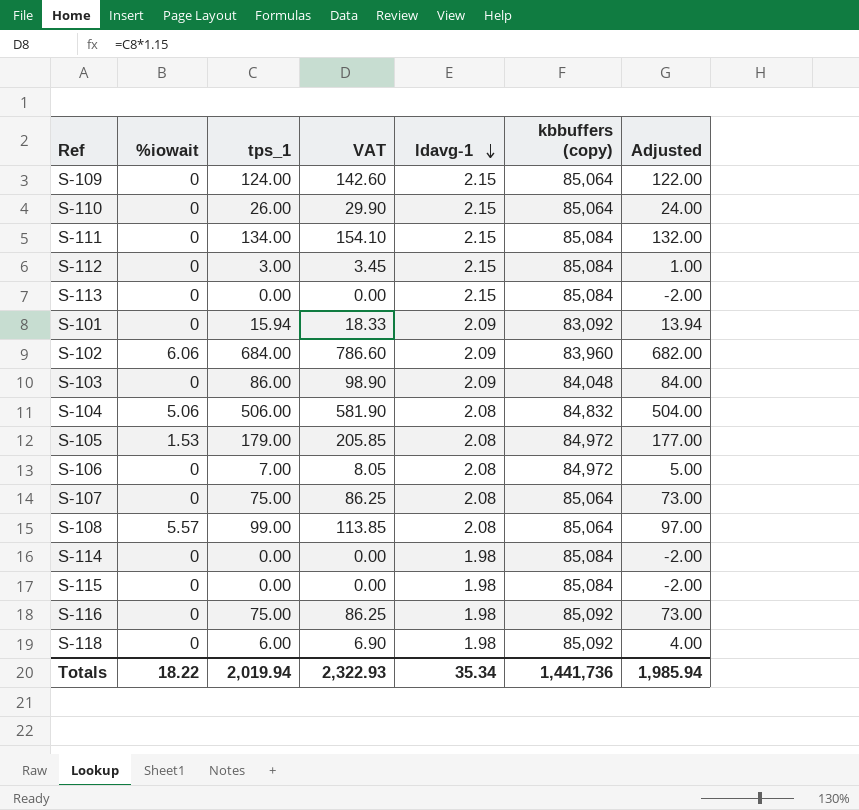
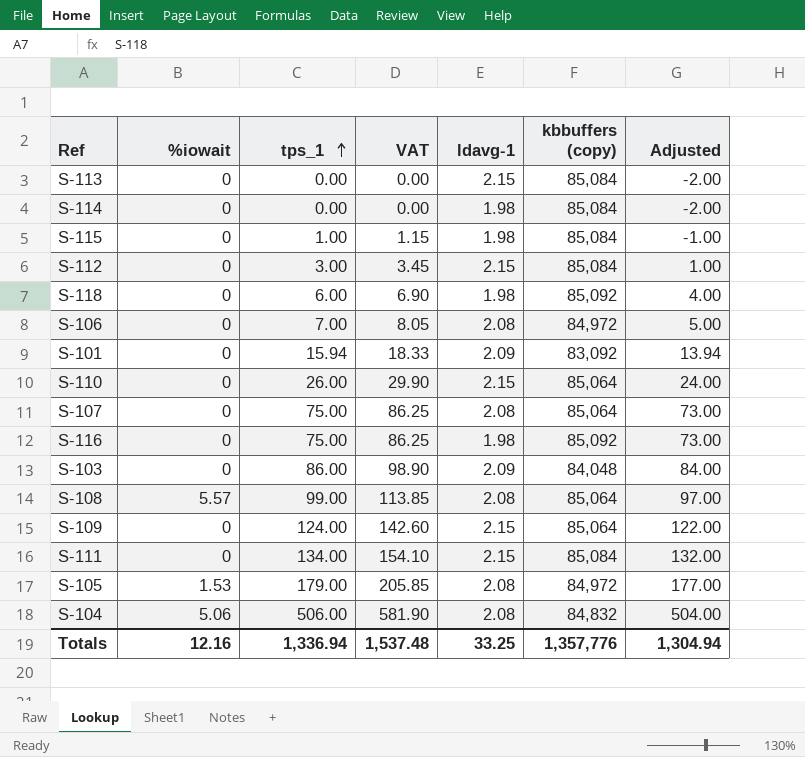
row order: ldavg-1 descending -> tps_1 ascending
row S-102: 6.06 | 684.00 | 786.60 | 2.09 | 83,960 | 682.00 -> none
S-115 | tps_1: 0.00 -> 1.00
S-115 | VAT: 0.00 -> 1.15
S-115 | Adjusted: -2.00 -> -1.00
Totals | %iowait: 18.22 -> 12.16
Totals | tps_1: 2,019.94 -> 1,336.94
Totals | VAT: 2,322.93 -> 1,537.48
Totals | ldavg-1: 35.34 -> 33.25
Totals | kbbuffers (copy): 1,441,736 -> 1,357,776
Totals | Adjusted: 1,985.94 -> 1,304.94

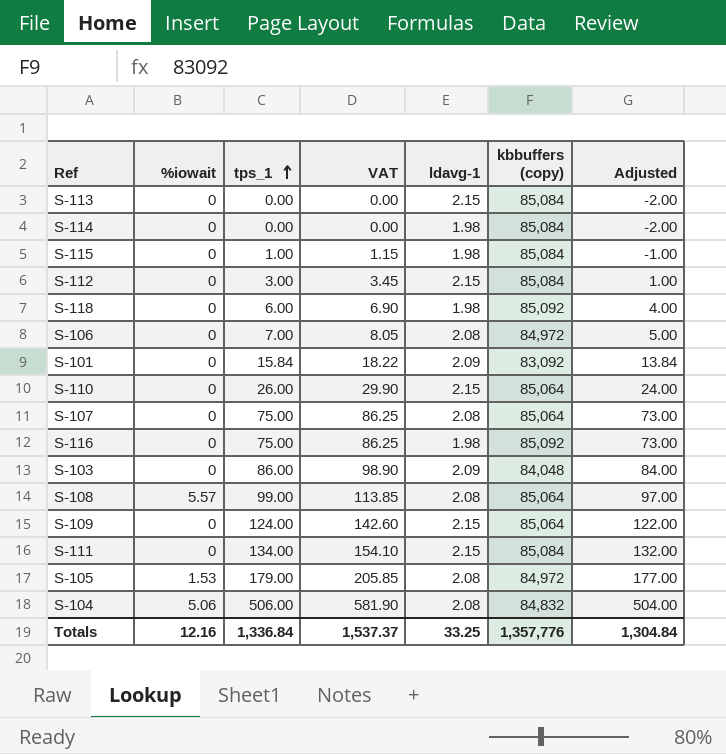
S-101 | tps_1: 15.94 -> 15.84
S-101 | VAT: 18.33 -> 18.22
S-101 | Adjusted: 13.94 -> 13.84
Totals | tps_1: 1,336.94 -> 1,336.84
Totals | VAT: 1,537.48 -> 1,537.37
Totals | Adjusted: 1,304.94 -> 1,304.84

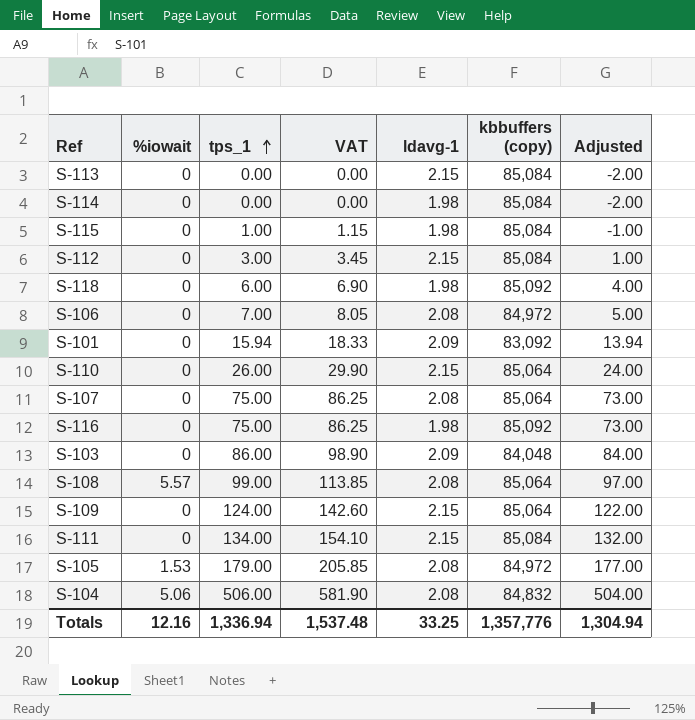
S-101 | tps_1: 15.84 -> 15.94
S-101 | VAT: 18.22 -> 18.33
S-101 | Adjusted: 13.84 -> 13.94
Totals | tps_1: 1,336.84 -> 1,336.94
Totals | VAT: 1,537.37 -> 1,537.48
Totals | Adjusted: 1,304.84 -> 1,304.94

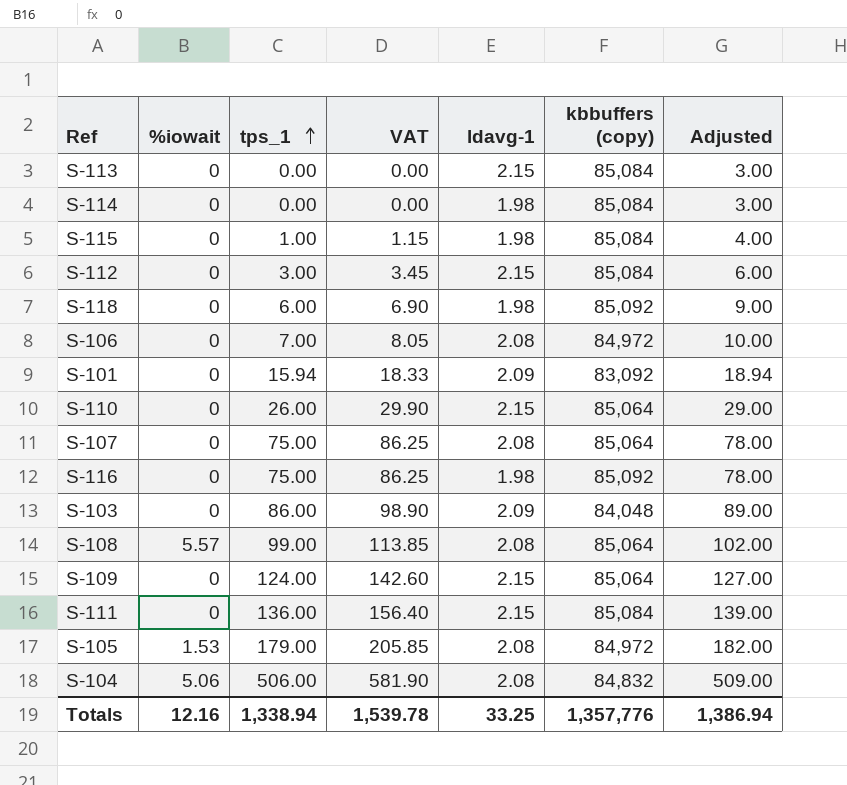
column Adjusted | formula: [tps_1] - 2 -> [tps_1] + 3
S-111 | tps_1: 134.00 -> 136.00
S-111 | VAT: 154.10 -> 156.40
Totals | tps_1: 1,336.94 -> 1,338.94
Totals | VAT: 1,537.48 -> 1,539.78
Totals | Adjusted: 1,304.94 -> 1,386.94

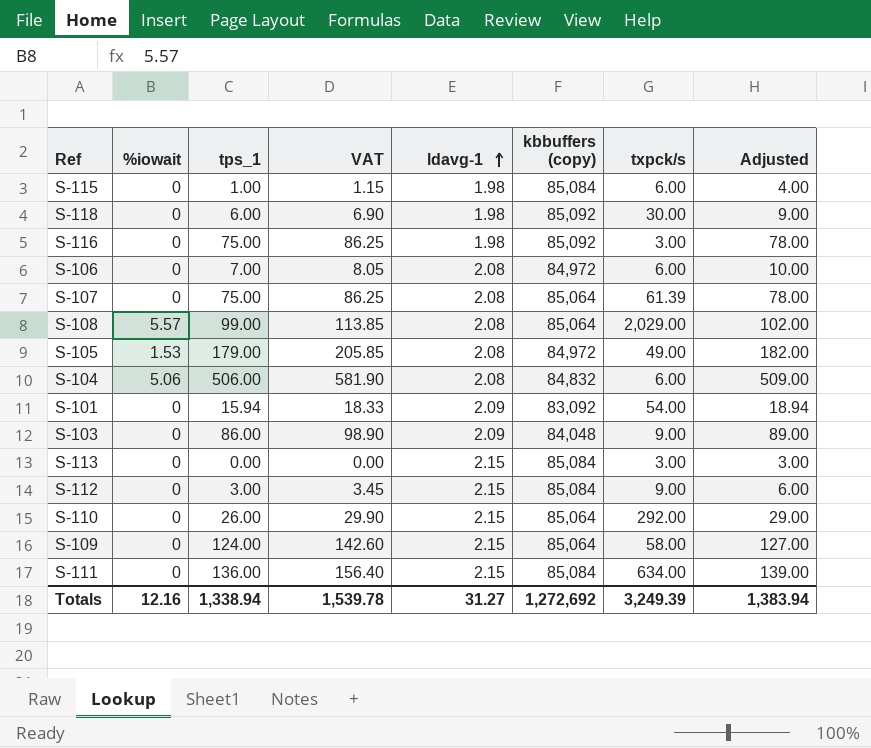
row order: tps_1 ascending -> ldavg-1 ascending
column txpck/s | position: none -> 7
row S-114: 0 | 0.00 | 0.00 | 1.98 | 85,084 | 3.00 -> none
Totals | ldavg-1: 33.25 -> 31.27
Totals | kbbuffers (copy): 1,357,776 -> 1,272,692
Totals | Adjusted: 1,386.94 -> 1,383.94

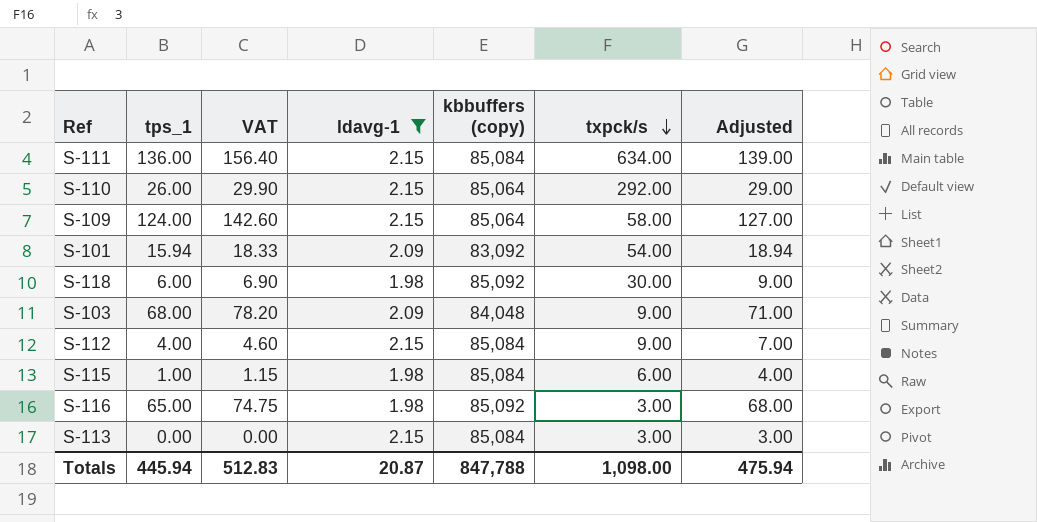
filter: none -> ldavg-1 != 2.08
row order: ldavg-1 ascending -> txpck/s descending
column %iowait | position: 2 -> none
S-103 | tps_1: 86.00 -> 68.00
S-103 | VAT: 98.90 -> 78.20
S-103 | Adjusted: 89.00 -> 71.00
S-112 | tps_1: 3.00 -> 4.00
S-112 | VAT: 3.45 -> 4.60
S-112 | Adjusted: 6.00 -> 7.00
S-116 | tps_1: 75.00 -> 65.00
S-116 | VAT: 86.25 -> 74.75
S-116 | Adjusted: 78.00 -> 68.00
Totals | tps_1: 1,338.94 -> 445.94
Totals | VAT: 1,539.78 -> 512.83
Totals | ldavg-1: 31.27 -> 20.87
Totals | kbbuffers (copy): 1,272,692 -> 847,788
Totals | txpck/s: 3,249.39 -> 1,098.00
Totals | Adjusted: 1,383.94 -> 475.94

